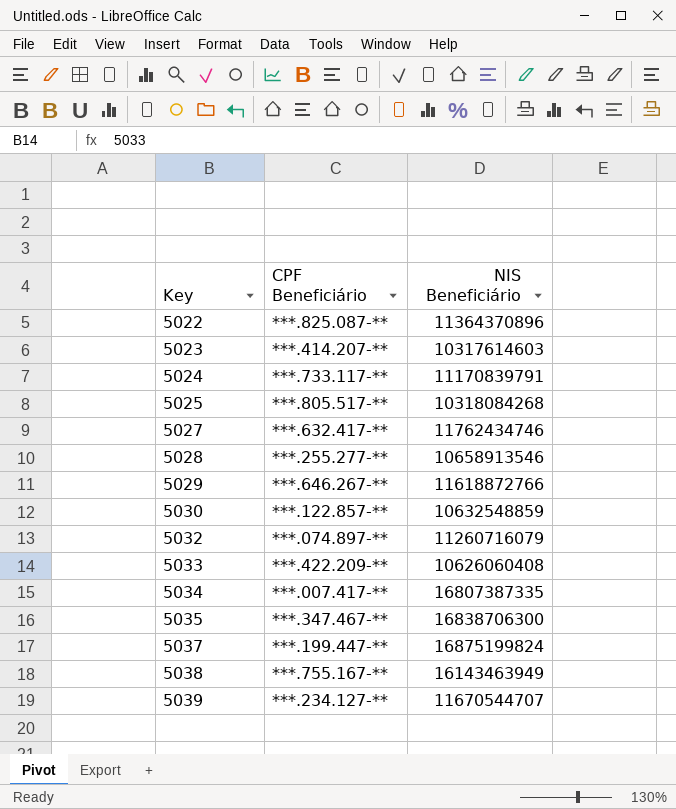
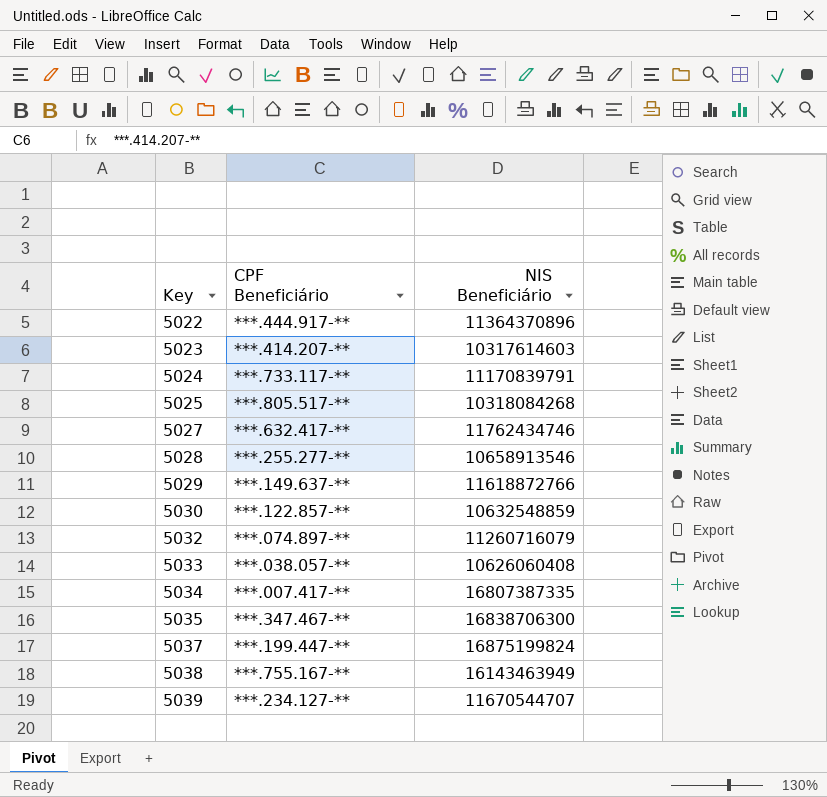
5022 | CPF Beneficiário: ***.825.087-** -> ***.444.917-**
5029 | CPF Beneficiário: ***.646.267-** -> ***.149.637-**
5033 | CPF Beneficiário: ***.422.209-** -> ***.038.057-**

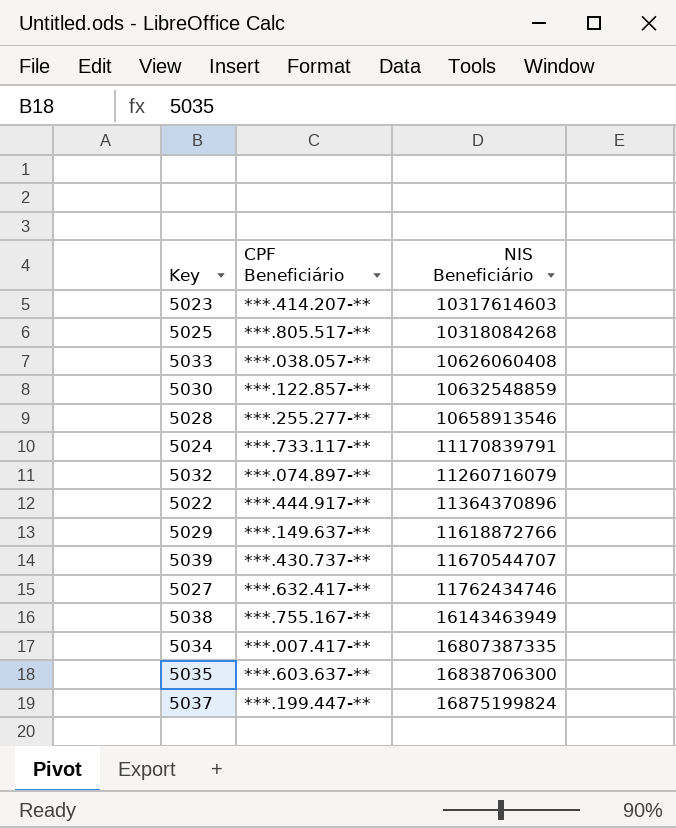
row order: Key ascending -> NIS Beneficiário ascending
5039 | CPF Beneficiário: ***.234.127-** -> ***.430.737-**
5035 | CPF Beneficiário: ***.347.467-** -> ***.603.637-**

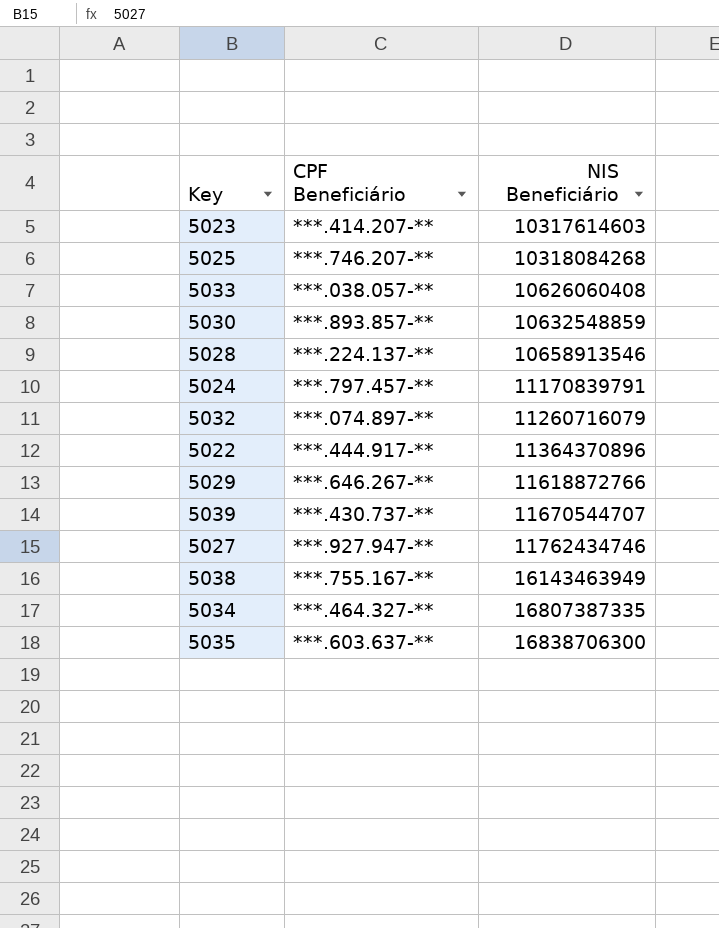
row 5037: ***.199.447-** | 16875199824 -> none
5025 | CPF Beneficiário: ***.805.517-** -> ***.746.207-**
5030 | CPF Beneficiário: ***.122.857-** -> ***.893.857-**
5028 | CPF Beneficiário: ***.255.277-** -> ***.224.137-**
5024 | CPF Beneficiário: ***.733.117-** -> ***.797.457-**
5029 | CPF Beneficiário: ***.149.637-** -> ***.646.267-**
5027 | CPF Beneficiário: ***.632.417-** -> ***.927.947-**
5034 | CPF Beneficiário: ***.007.417-** -> ***.464.327-**

